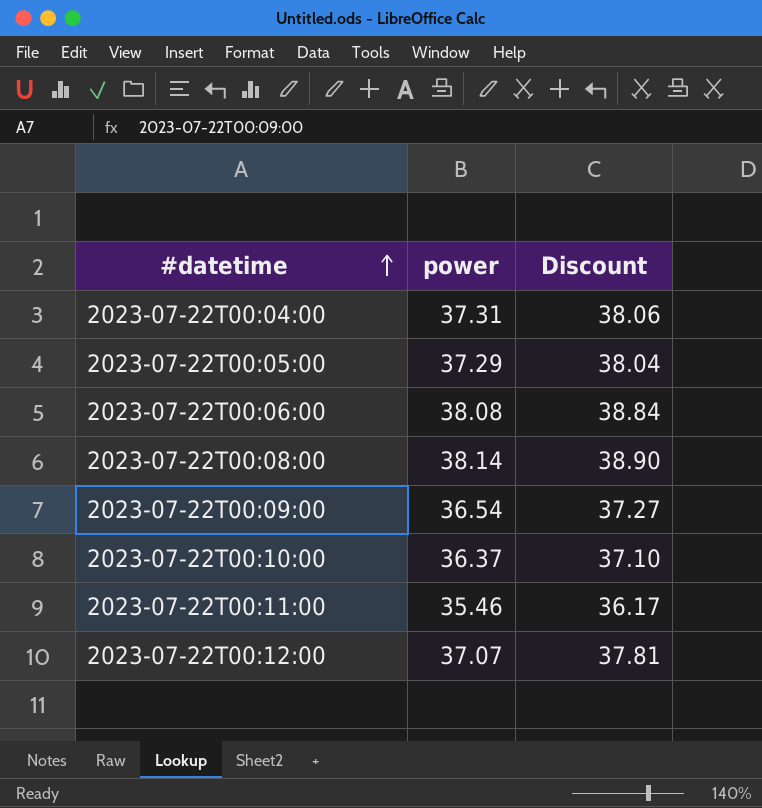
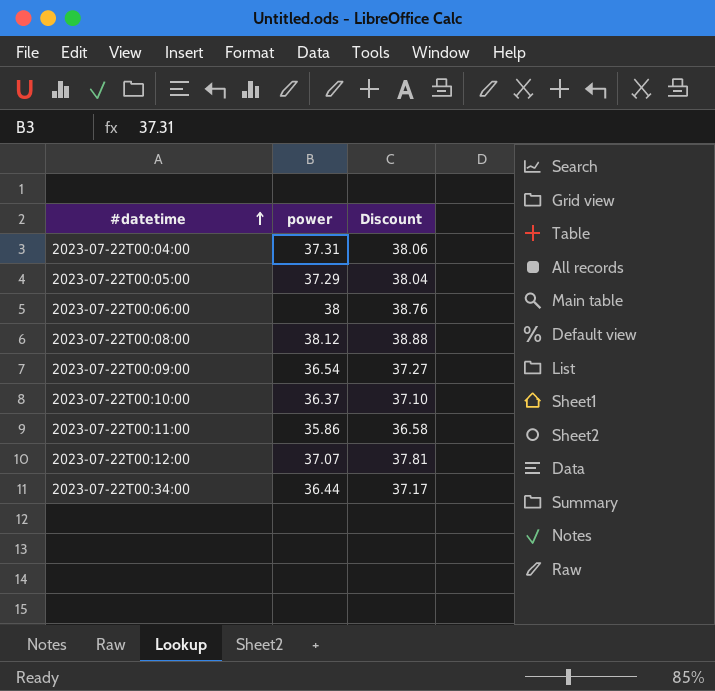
2023-07-22T00:06:00 | power: 38.08 -> 38
2023-07-22T00:06:00 | Discount: 38.84 -> 38.76
2023-07-22T00:08:00 | power: 38.14 -> 38.12
2023-07-22T00:08:00 | Discount: 38.90 -> 38.88
2023-07-22T00:11:00 | power: 35.46 -> 35.86
2023-07-22T00:11:00 | Discount: 36.17 -> 36.58
row 2023-07-22T00:34:00: none -> 36.44 | 37.17

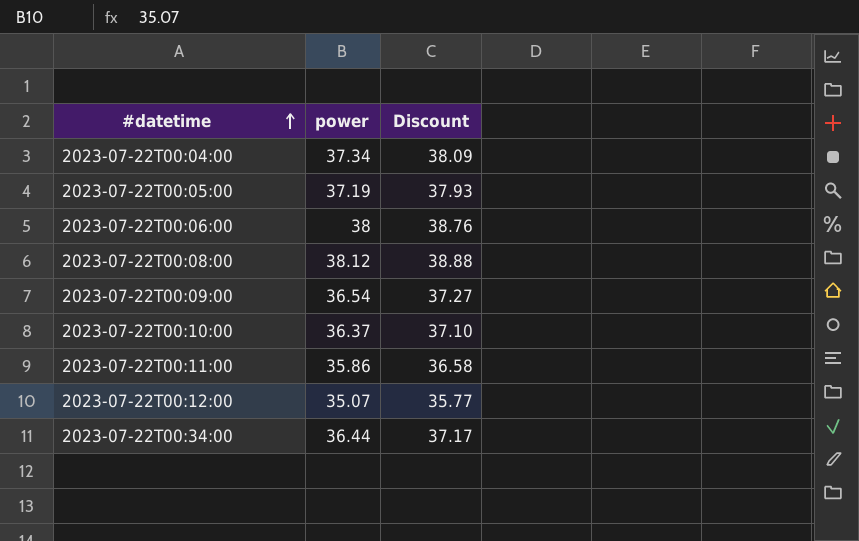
2023-07-22T00:04:00 | power: 37.31 -> 37.34
2023-07-22T00:04:00 | Discount: 38.06 -> 38.09
2023-07-22T00:05:00 | power: 37.29 -> 37.19
2023-07-22T00:05:00 | Discount: 38.04 -> 37.93
2023-07-22T00:12:00 | power: 37.07 -> 35.07
2023-07-22T00:12:00 | Discount: 37.81 -> 35.77

